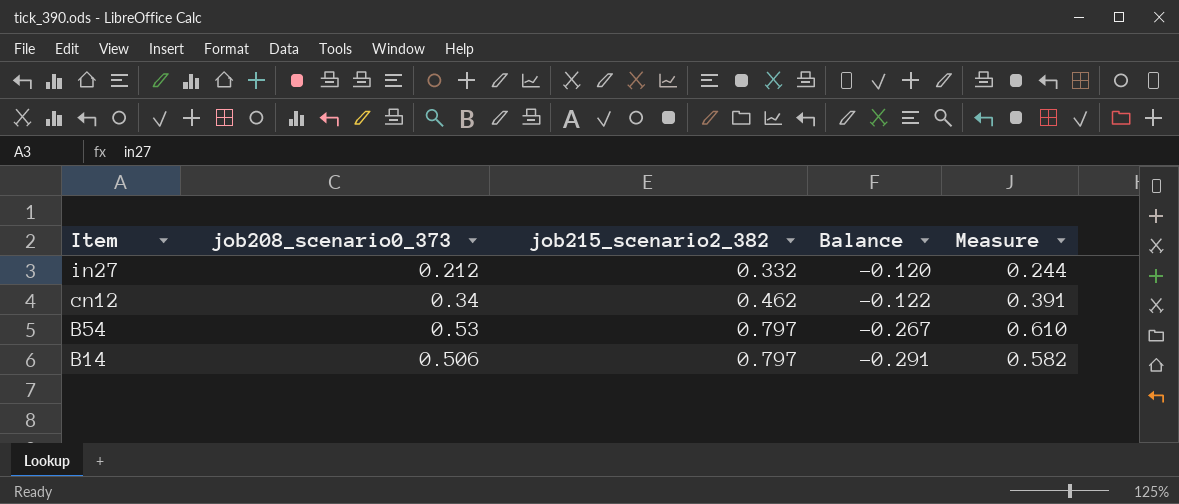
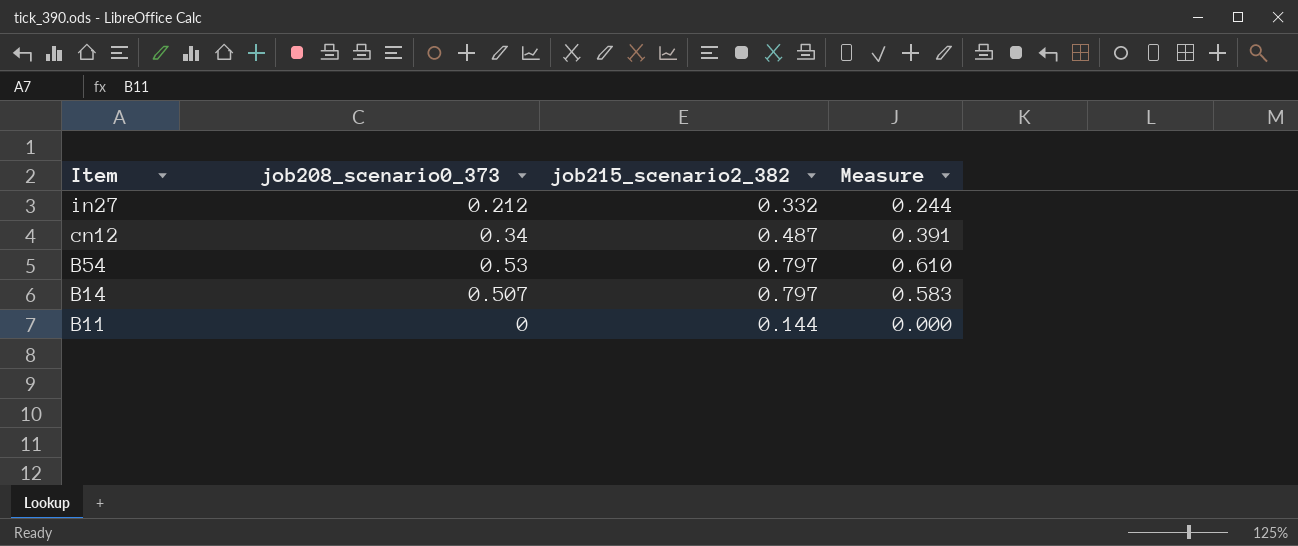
column Balance | formula: [job208_scenario0_373] - [job215_scenario2_382] -> none
cn12 | job215_scenario2_382: 0.462 -> 0.487
B14 | job208_scenario0_373: 0.506 -> 0.507
B14 | Measure: 0.582 -> 0.583
row B11: none -> 0 | 0.144 | 0.000

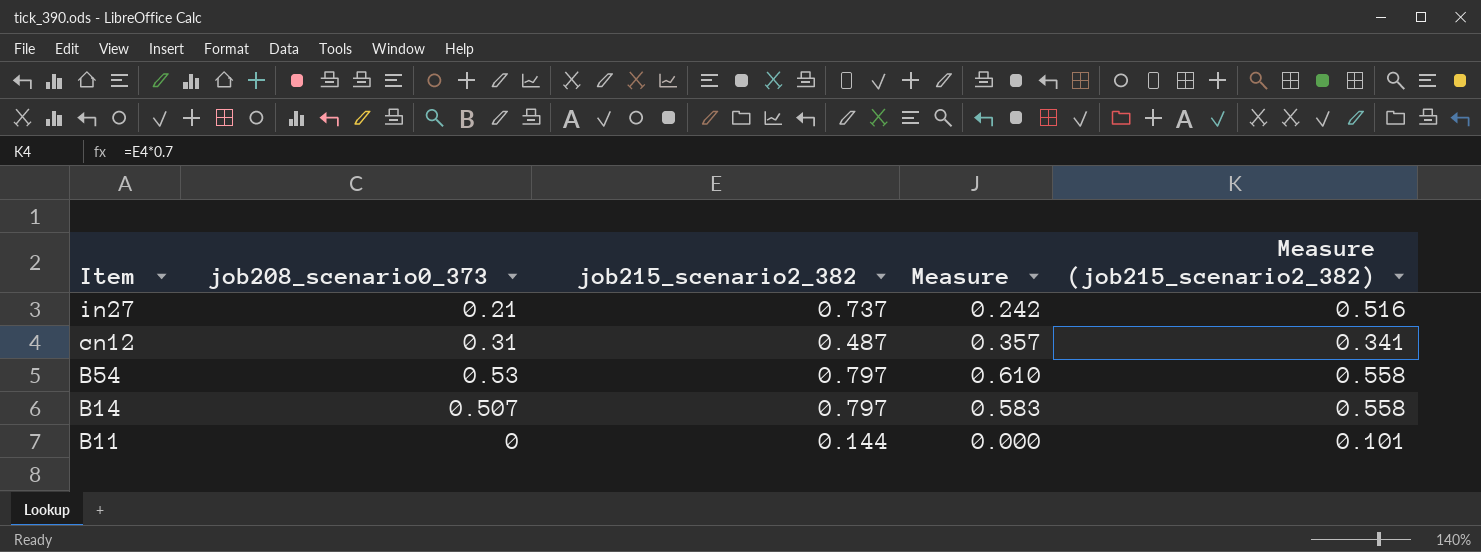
column Measure (job215_scenario2_382) | formula: none -> [job215_scenario2_382] * 0.7
in27 | job208_scenario0_373: 0.212 -> 0.21
in27 | job215_scenario2_382: 0.332 -> 0.737
in27 | Measure: 0.244 -> 0.242
cn12 | job208_scenario0_373: 0.34 -> 0.31
cn12 | Measure: 0.391 -> 0.357

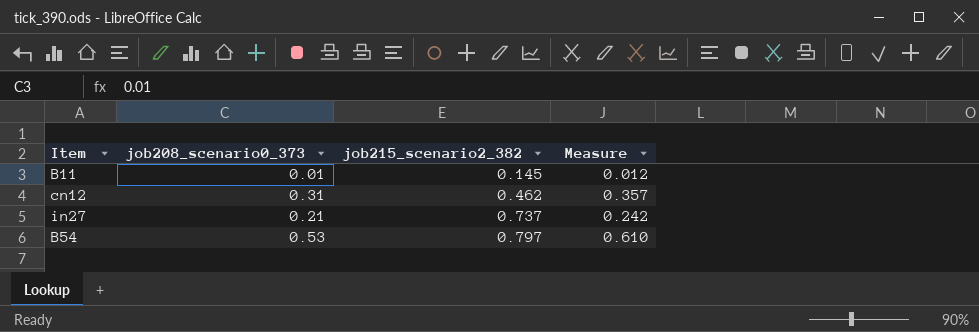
row order: Item descending -> job215_scenario2_382 ascending
column Measure (job215_scenario2_382) | formula: [job215_scenario2_382] * 0.7 -> none
row B14: 0.507 | 0.797 | 0.583 | 0.558 -> none
B11 | job208_scenario0_373: 0 -> 0.01
B11 | job215_scenario2_382: 0.144 -> 0.145
B11 | Measure: 0.000 -> 0.012
cn12 | job215_scenario2_382: 0.487 -> 0.462

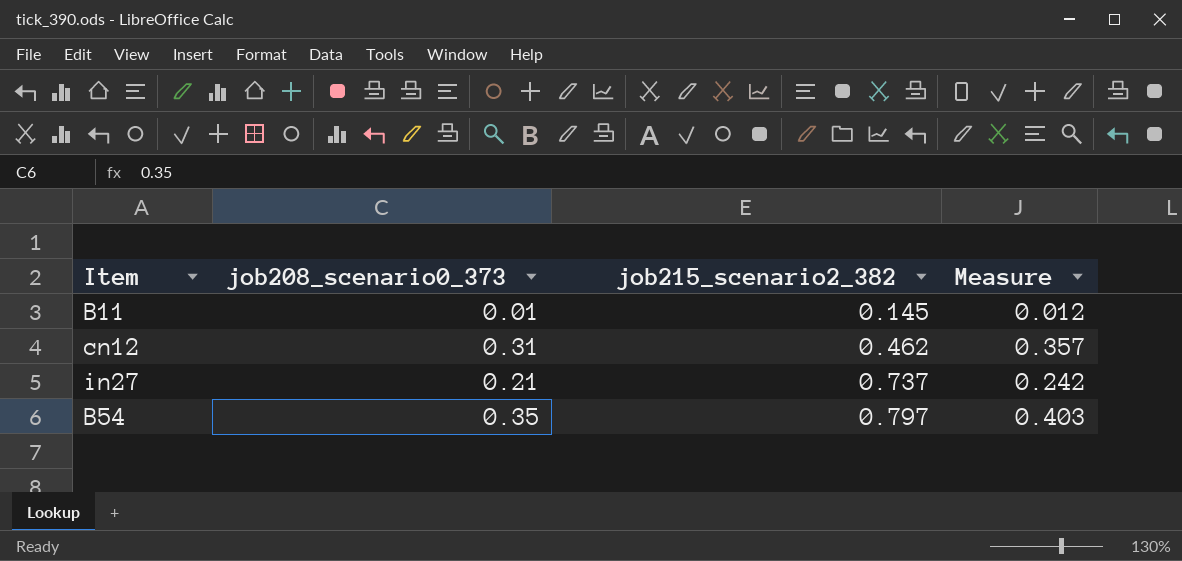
B54 | job208_scenario0_373: 0.53 -> 0.35
B54 | Measure: 0.610 -> 0.403

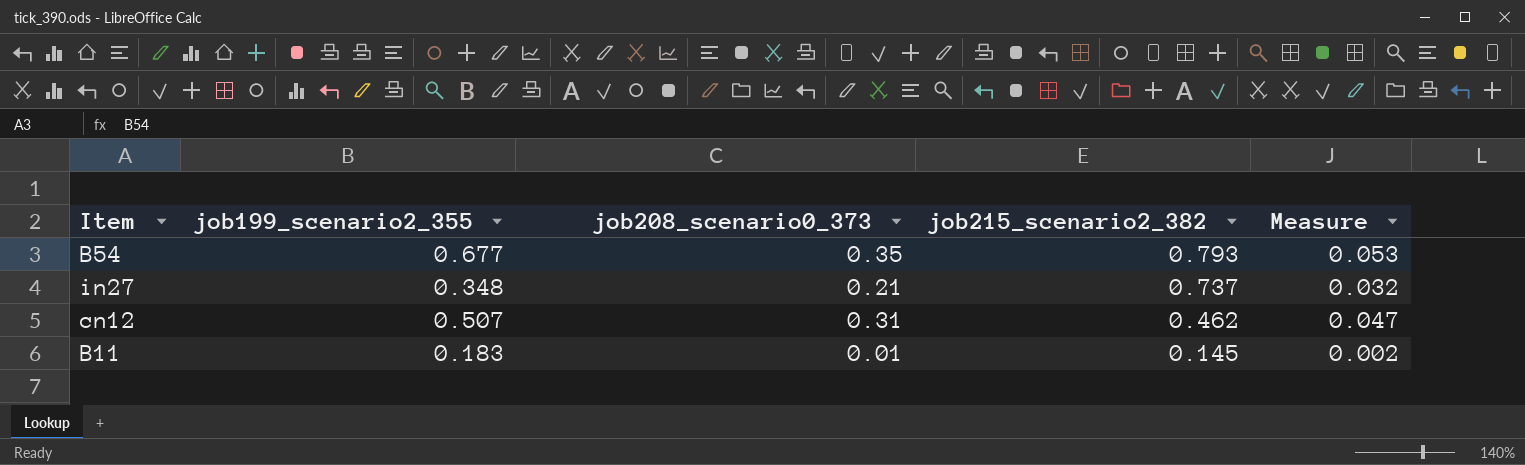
row order: job215_scenario2_382 ascending -> job215_scenario2_382 descending
column job199_scenario2_355 | position: none -> 2
column Measure | formula: [job208_scenario0_373] * 1.15 -> [job208_scenario0_373] * 0.15
B54 | job215_scenario2_382: 0.797 -> 0.793

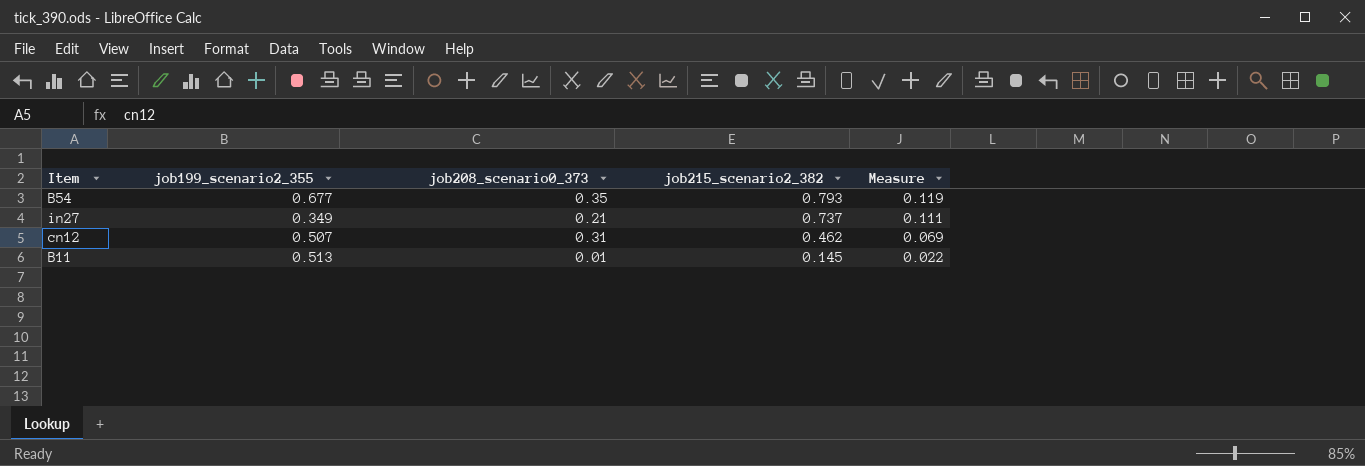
column Measure | formula: [job208_scenario0_373] * 0.15 -> [job215_scenario2_382] * 0.15
in27 | job199_scenario2_355: 0.348 -> 0.349
B11 | job199_scenario2_355: 0.183 -> 0.513

